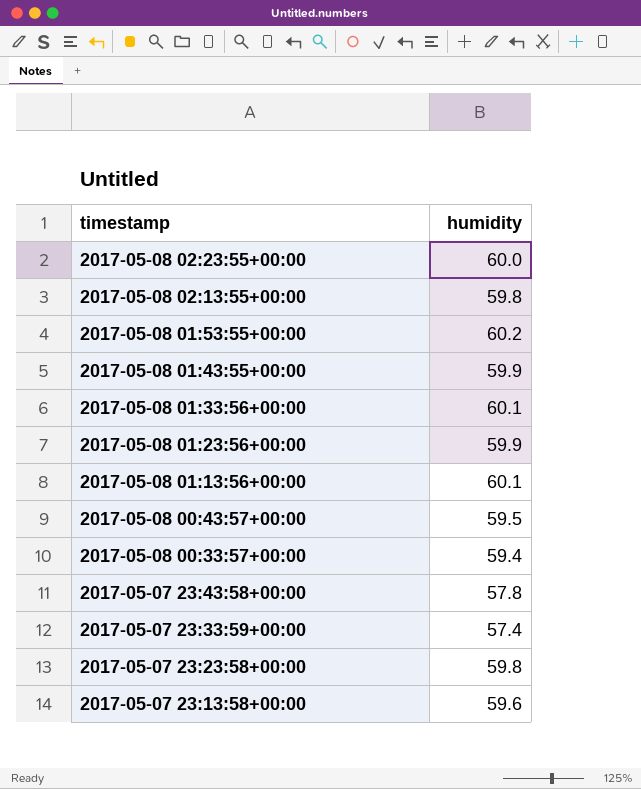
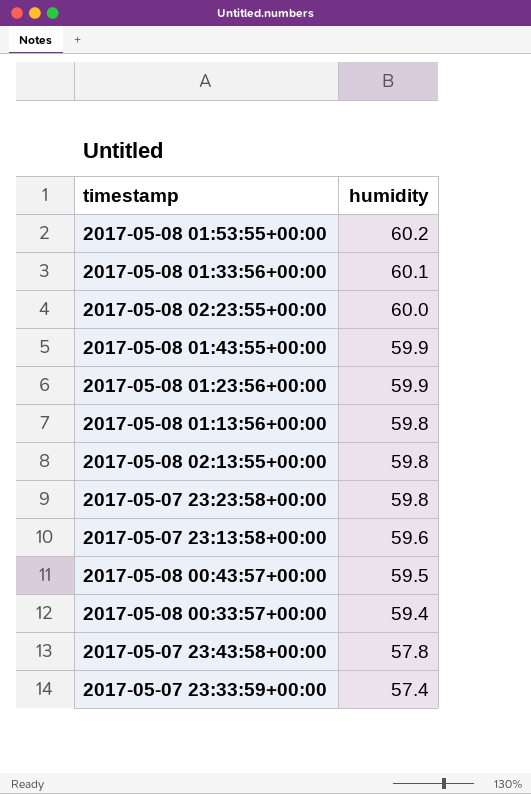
row order: timestamp descending -> humidity descending
2017-05-08 01:13:56+00:00 | humidity: 60.1 -> 59.8

